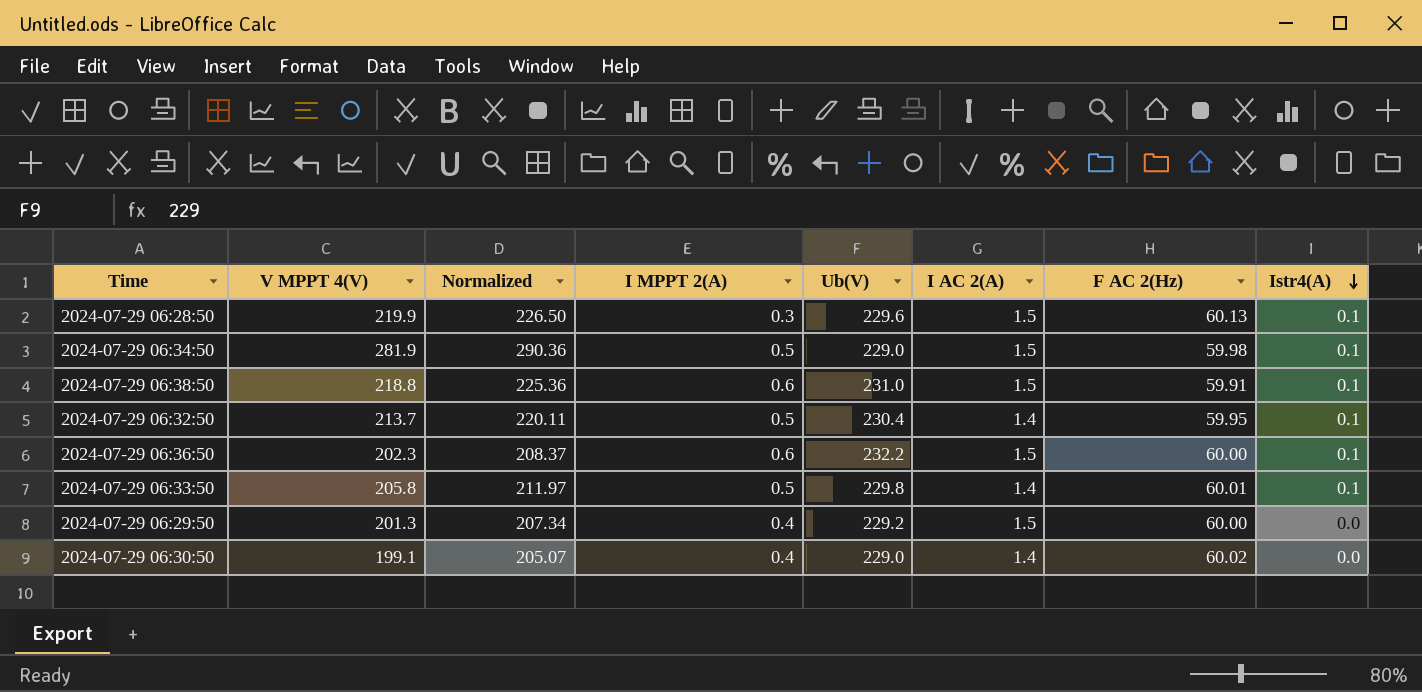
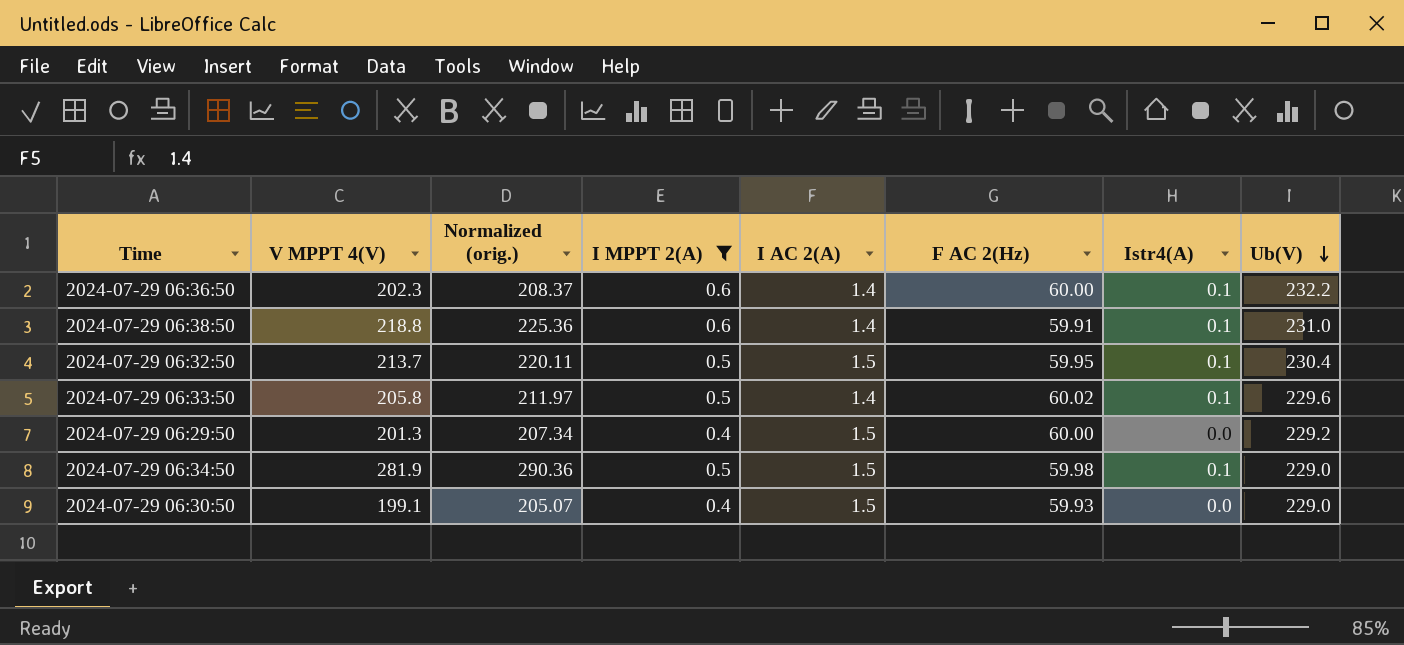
filter: none -> I MPPT 2(A) != 0.3
row order: Istr4(A) descending -> Ub(V) descending
column name: Normalized -> Normalized (orig.)
column Ub(V) | position: 5 -> 8
2024-07-29 06:36:50 | I AC 2(A): 1.5 -> 1.4
2024-07-29 06:38:50 | I AC 2(A): 1.5 -> 1.4
2024-07-29 06:32:50 | I AC 2(A): 1.4 -> 1.5
2024-07-29 06:33:50 | F AC 2(Hz): 60.01 -> 60.02
2024-07-29 06:33:50 | Ub(V): 229.8 -> 229.6
2024-07-29 06:30:50 | I AC 2(A): 1.4 -> 1.5
2024-07-29 06:30:50 | F AC 2(Hz): 60.02 -> 59.93

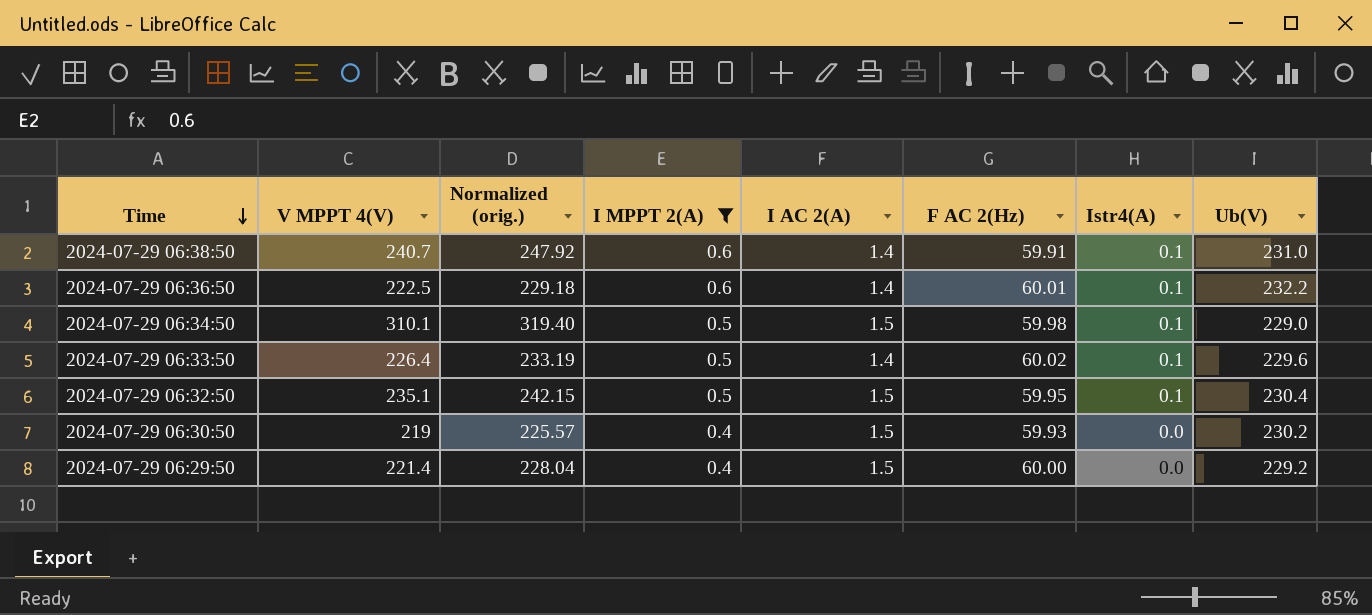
row order: Ub(V) descending -> Time descending
2024-07-29 06:38:50 | V MPPT 4(V): 218.8 -> 240.7
2024-07-29 06:38:50 | Normalized (orig.): 225.36 -> 247.92
2024-07-29 06:36:50 | V MPPT 4(V): 202.3 -> 222.5
2024-07-29 06:36:50 | Normalized (orig.): 208.37 -> 229.18
2024-07-29 06:36:50 | F AC 2(Hz): 60.00 -> 60.01
2024-07-29 06:34:50 | V MPPT 4(V): 281.9 -> 310.1
2024-07-29 06:34:50 | Normalized (orig.): 290.36 -> 319.40
2024-07-29 06:33:50 | V MPPT 4(V): 205.8 -> 226.4
2024-07-29 06:33:50 | Normalized (orig.): 211.97 -> 233.19
2024-07-29 06:32:50 | V MPPT 4(V): 213.7 -> 235.1
2024-07-29 06:32:50 | Normalized (orig.): 220.11 -> 242.15
2024-07-29 06:30:50 | V MPPT 4(V): 199.1 -> 219
2024-07-29 06:30:50 | Normalized (orig.): 205.07 -> 225.57
2024-07-29 06:30:50 | Ub(V): 229.0 -> 230.2
2024-07-29 06:29:50 | V MPPT 4(V): 201.3 -> 221.4
2024-07-29 06:29:50 | Normalized (orig.): 207.34 -> 228.04

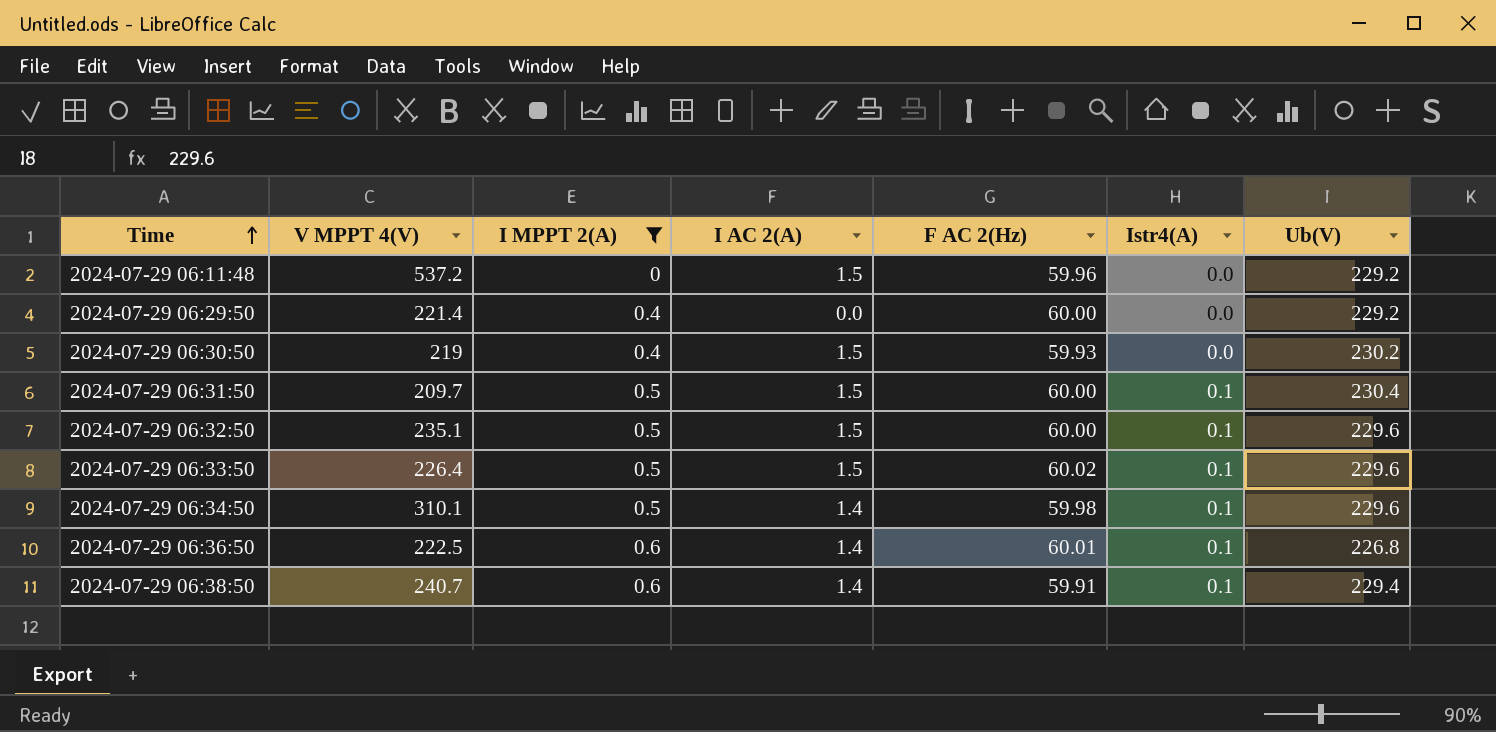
row order: Time descending -> Time ascending
column Normalized (orig.) | formula: [V MPPT 4(V)] * 1.03 -> none
row 2024-07-29 06:11:48: none -> 537.2 | 0 | 1.5 | 59.96 | 0.0 | 229.2
2024-07-29 06:29:50 | I AC 2(A): 1.5 -> 0.0
row 2024-07-29 06:31:50: none -> 209.7 | 0.5 | 1.5 | 60.00 | 0.1 | 230.4
2024-07-29 06:32:50 | F AC 2(Hz): 59.95 -> 60.00
2024-07-29 06:32:50 | Ub(V): 230.4 -> 229.6
2024-07-29 06:33:50 | I AC 2(A): 1.4 -> 1.5
2024-07-29 06:34:50 | I AC 2(A): 1.5 -> 1.4
2024-07-29 06:34:50 | Ub(V): 229.0 -> 229.6
2024-07-29 06:36:50 | Ub(V): 232.2 -> 226.8
2024-07-29 06:38:50 | Ub(V): 231.0 -> 229.4

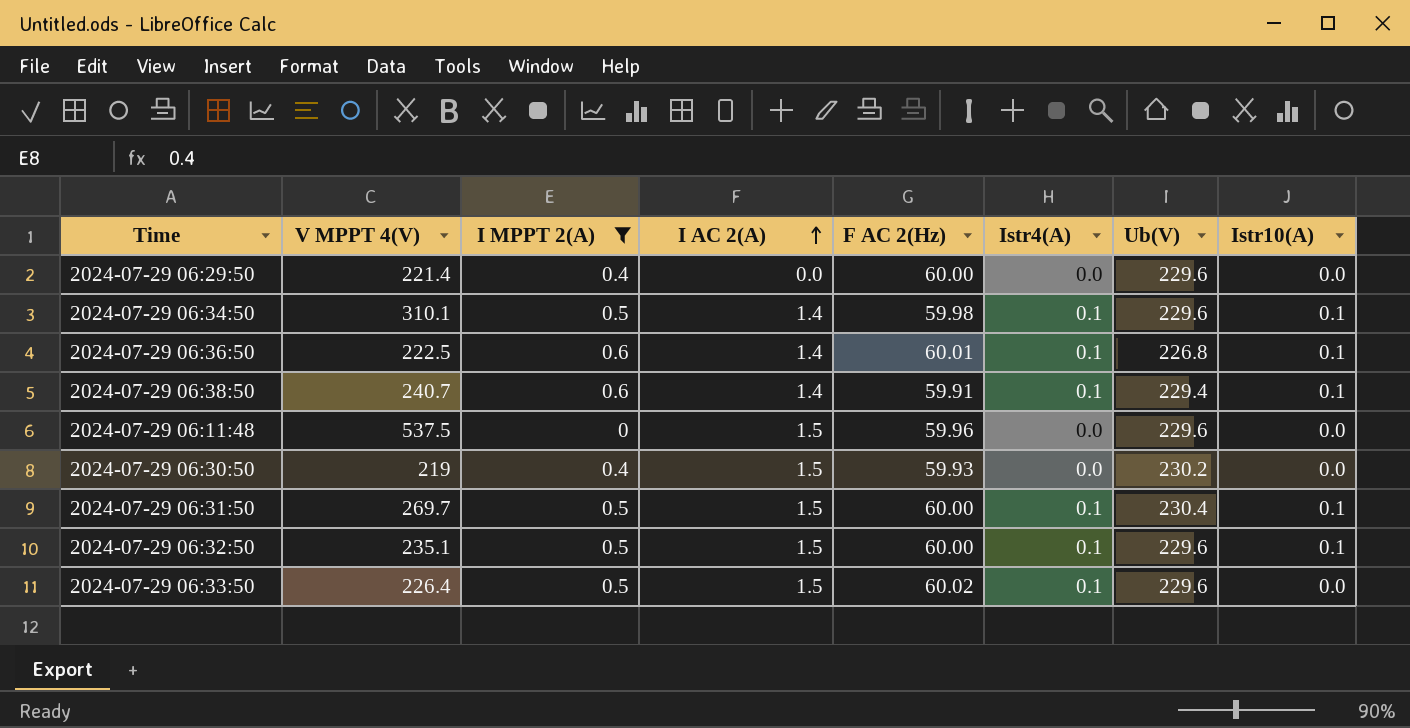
row order: Time ascending -> I AC 2(A) ascending
column Istr10(A) | position: none -> 8
2024-07-29 06:29:50 | Ub(V): 229.2 -> 229.6
2024-07-29 06:11:48 | V MPPT 4(V): 537.2 -> 537.5
2024-07-29 06:11:48 | Ub(V): 229.2 -> 229.6
2024-07-29 06:31:50 | V MPPT 4(V): 209.7 -> 269.7

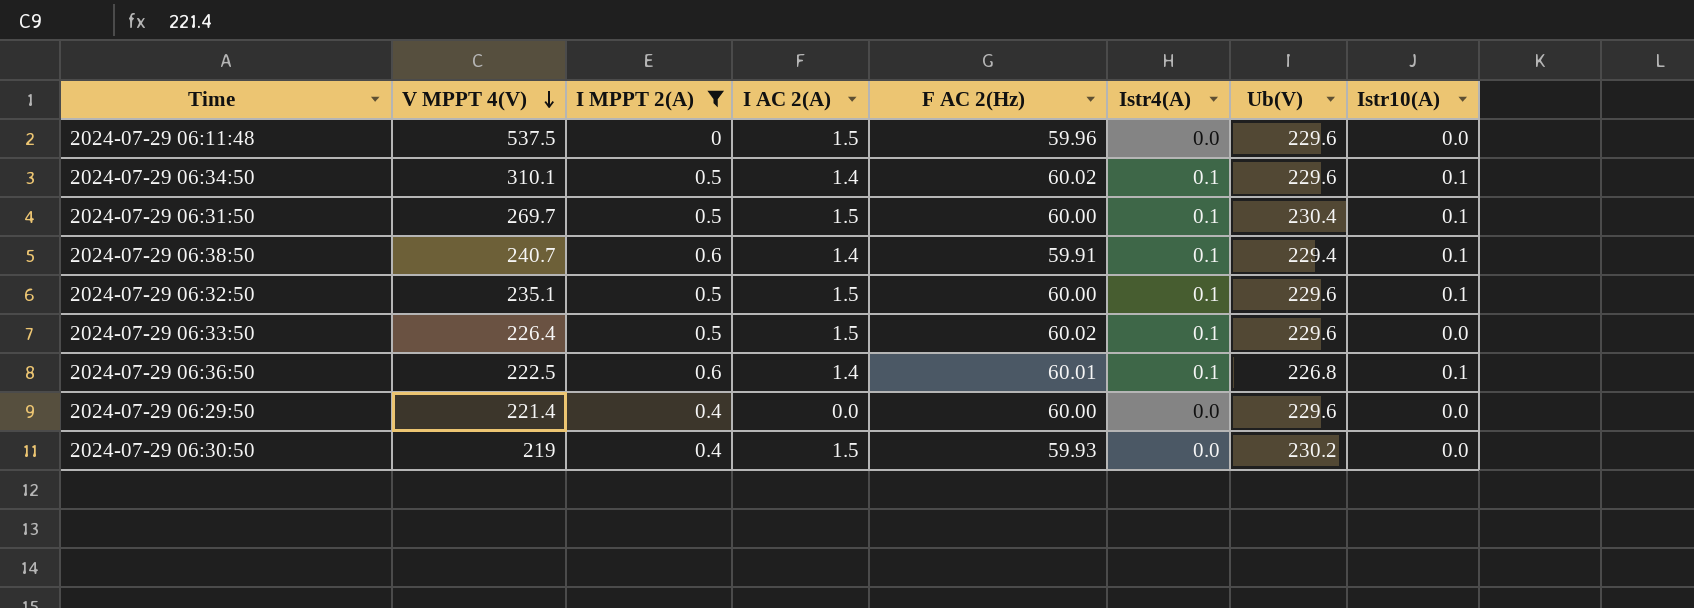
row order: I AC 2(A) ascending -> V MPPT 4(V) descending
2024-07-29 06:34:50 | F AC 2(Hz): 59.98 -> 60.02

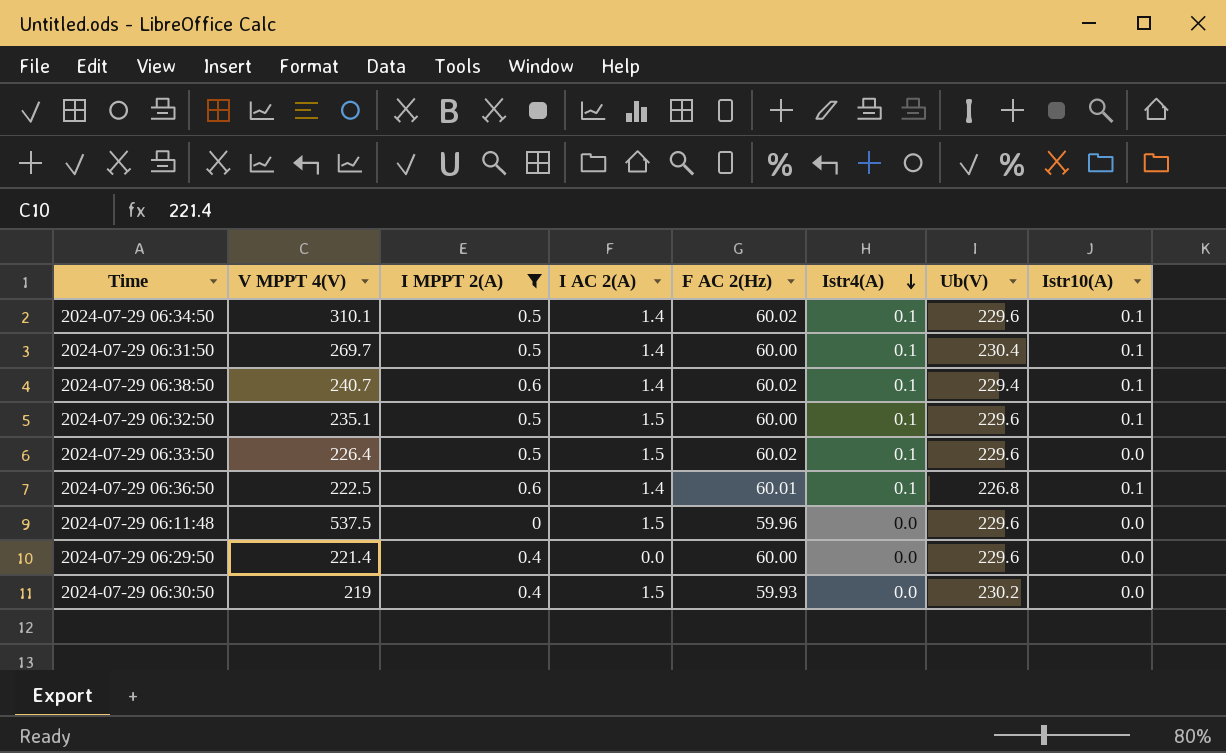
row order: V MPPT 4(V) descending -> Istr4(A) descending
2024-07-29 06:31:50 | I AC 2(A): 1.5 -> 1.4
2024-07-29 06:38:50 | F AC 2(Hz): 59.91 -> 60.02

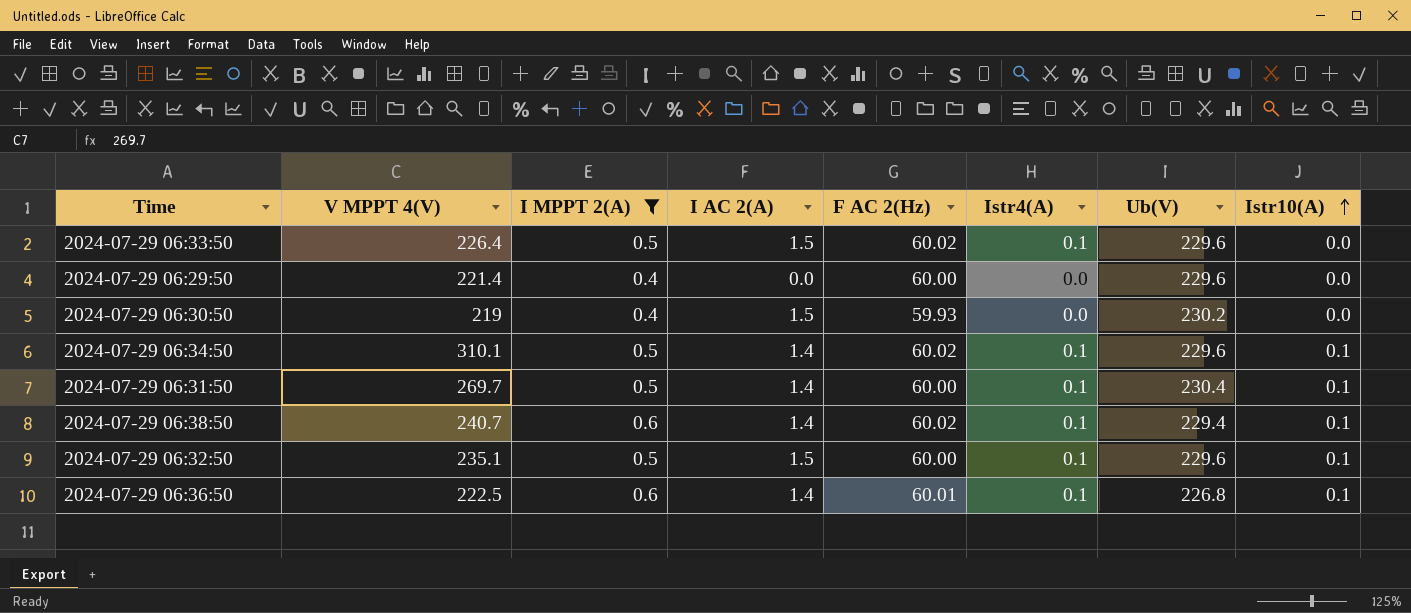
row order: Istr4(A) descending -> Istr10(A) ascending
row 2024-07-29 06:11:48: 537.5 | 0 | 1.5 | 59.96 | 0.0 | 229.6 | 0.0 -> none

